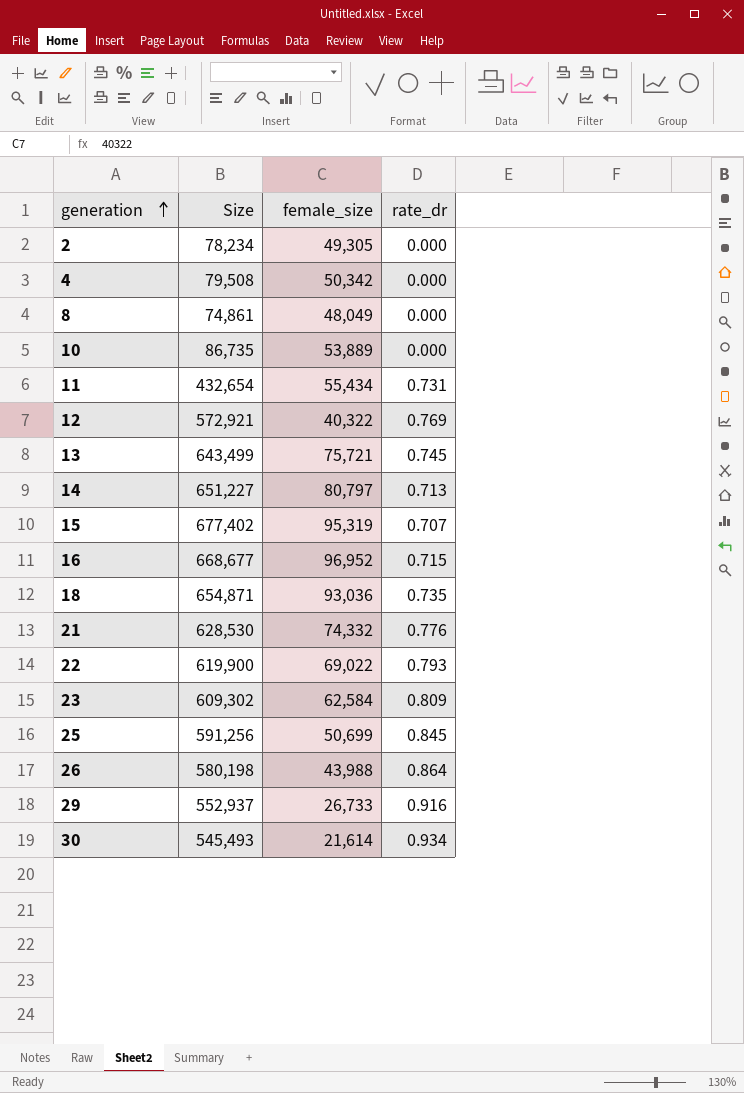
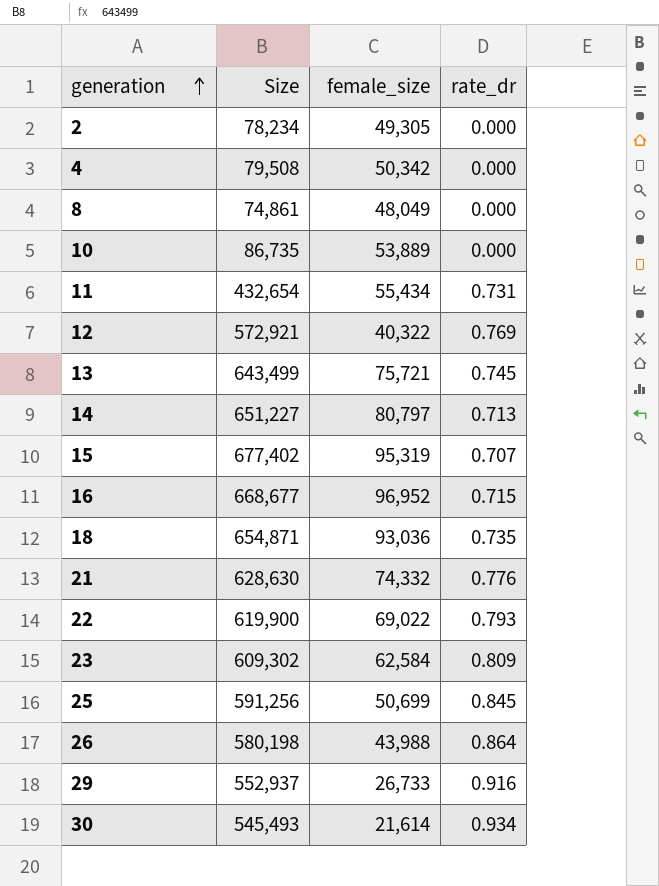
21 | Size: 628,530 -> 628,630

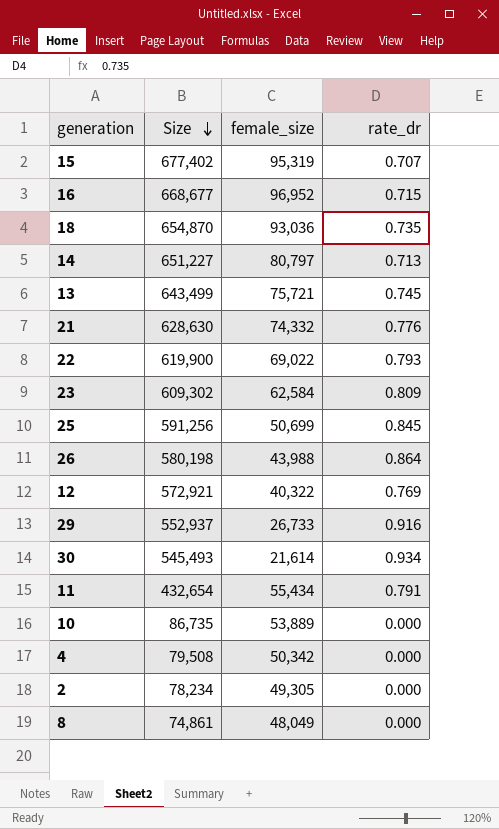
row order: generation ascending -> Size descending
18 | Size: 654,871 -> 654,870
11 | rate_dr: 0.731 -> 0.791

